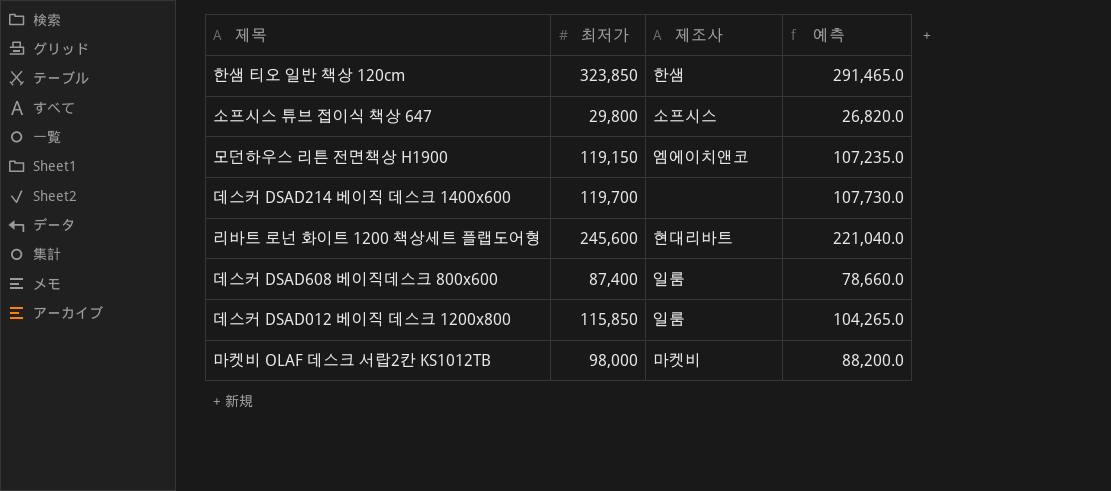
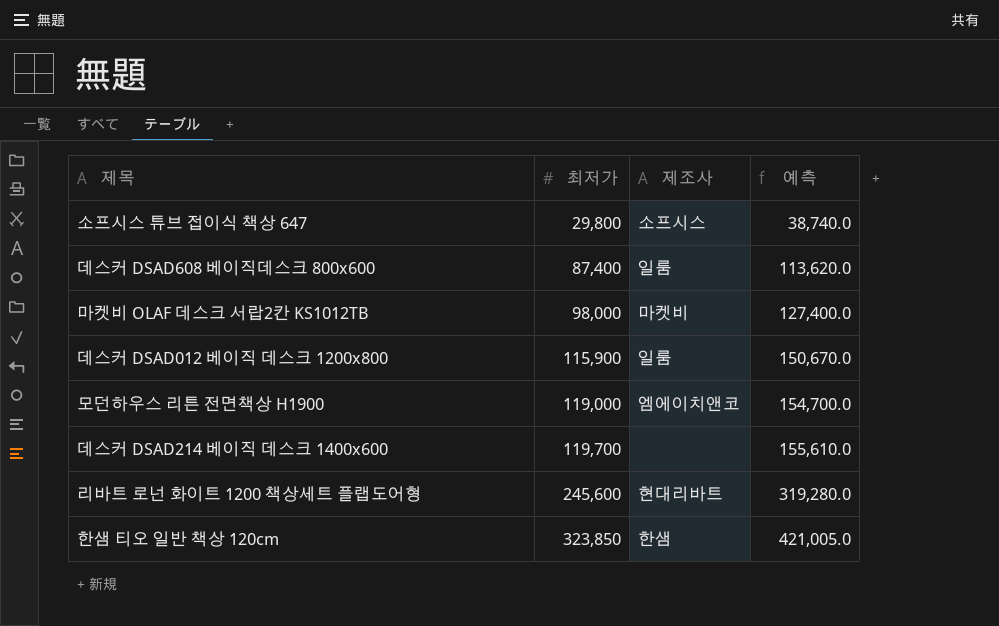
row order: none -> 최저가 ascending
column 예측 | formula: [최저가] * 0.9 -> [최저가] * 1.3
데스커 DSAD012 베이직 데스크 1200x800 | 최저가: 115,850 -> 115,900
모던하우스 리튼 전면책상 H1900 | 최저가: 119,150 -> 119,000

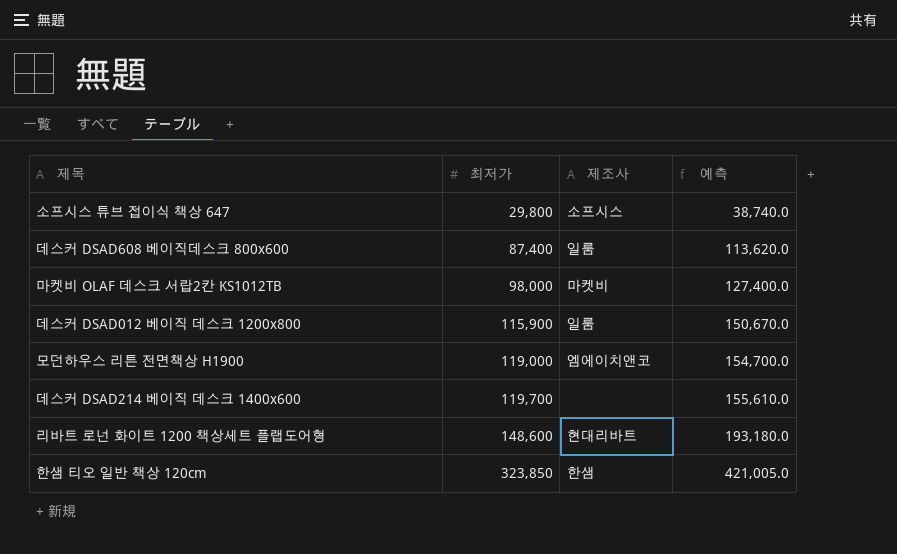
리바트 로넌 화이트 1200 책상세트 플랩도어형 | 최저가: 245,600 -> 148,600
리바트 로넌 화이트 1200 책상세트 플랩도어형 | 예측: 319,280.0 -> 193,180.0

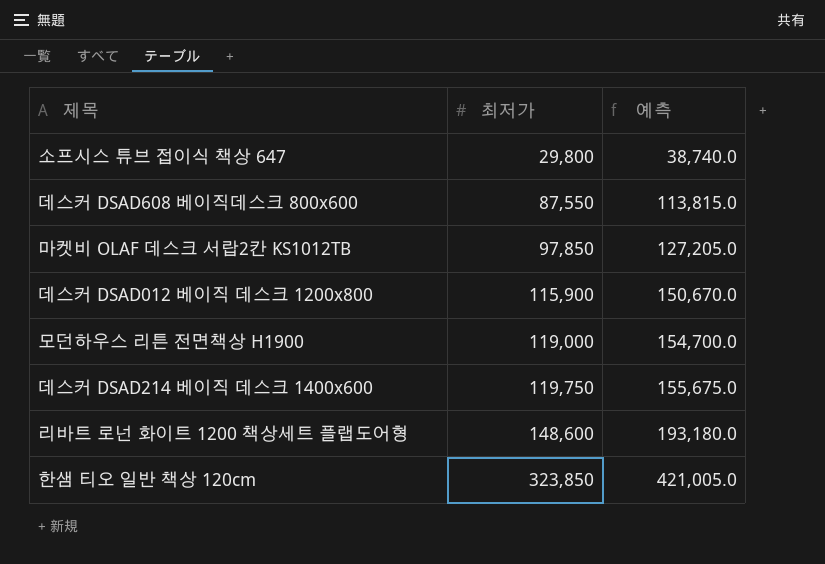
column 제조사 | position: 3 -> none
데스커 DSAD608 베이직데스크 800x600 | 최저가: 87,400 -> 87,550
데스커 DSAD608 베이직데스크 800x600 | 예측: 113,620.0 -> 113,815.0
마켓비 OLAF 데스크 서랍2칸 KS1012TB | 최저가: 98,000 -> 97,850
마켓비 OLAF 데스크 서랍2칸 KS1012TB | 예측: 127,400.0 -> 127,205.0
데스커 DSAD214 베이직 데스크 1400x600 | 최저가: 119,700 -> 119,750
데스커 DSAD214 베이직 데스크 1400x600 | 예측: 155,610.0 -> 155,675.0

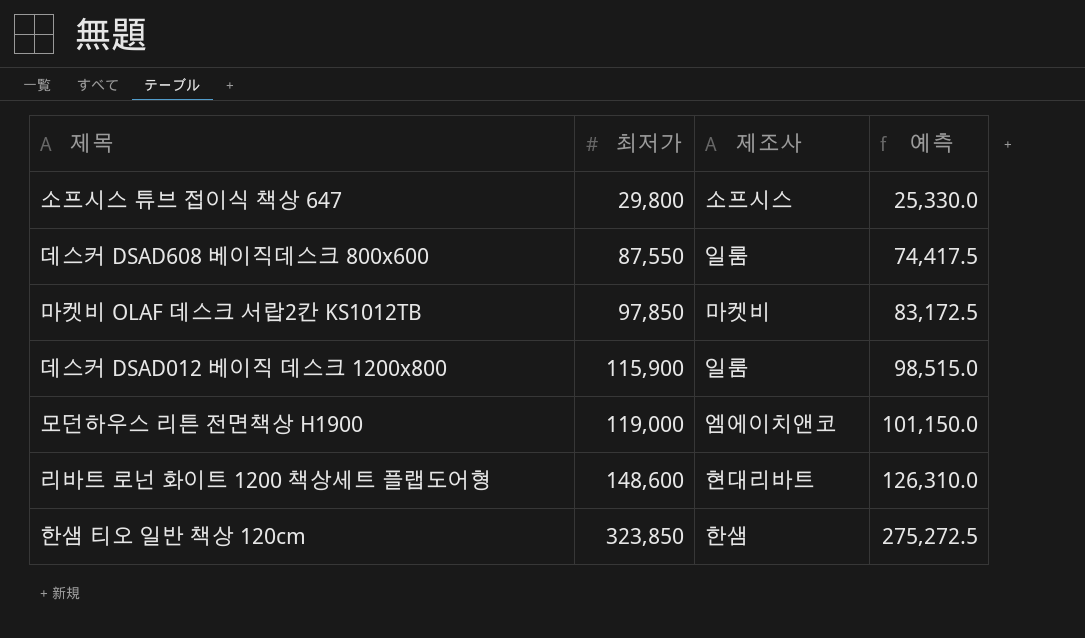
column 제조사 | position: none -> 3
column 예측 | formula: [최저가] * 1.3 -> [최저가] * 0.85
row 데스커 DSAD214 베이직 데스크 1400x600: 119,750 | 155,675.0 -> none

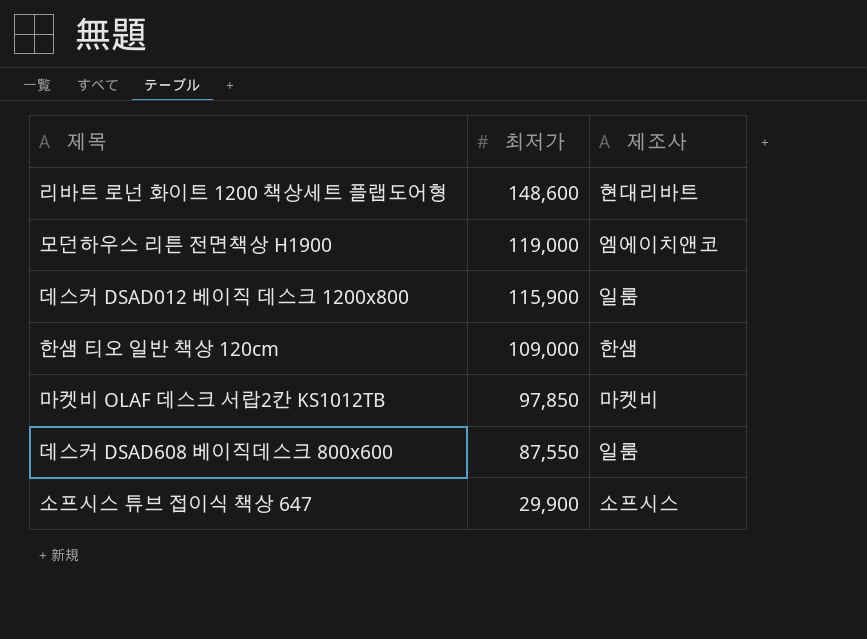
row order: 최저가 ascending -> 최저가 descending
column 예측 | formula: [최저가] * 0.85 -> none
한샘 티오 일반 책상 120cm | 최저가: 323,850 -> 109,000
소프시스 튜브 접이식 책상 647 | 최저가: 29,800 -> 29,900

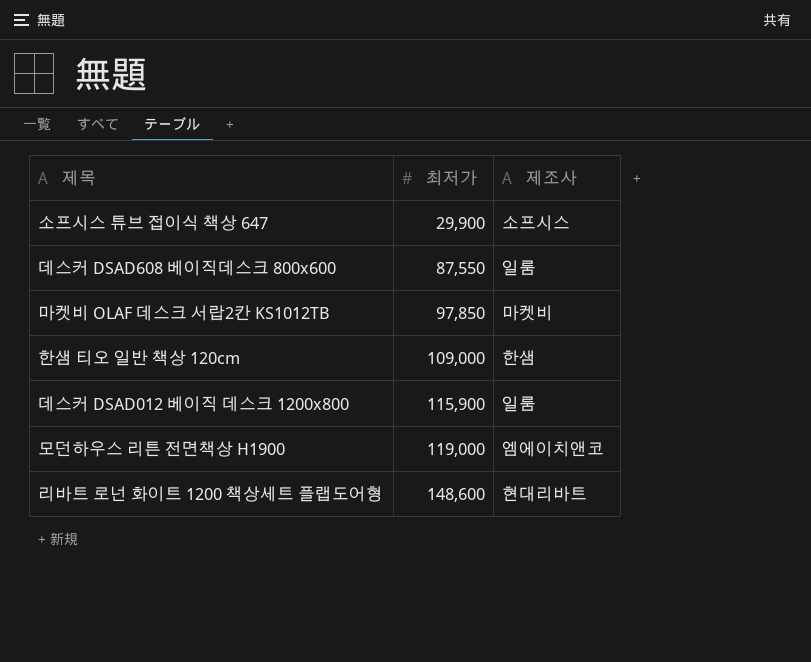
row order: 최저가 descending -> 최저가 ascending

